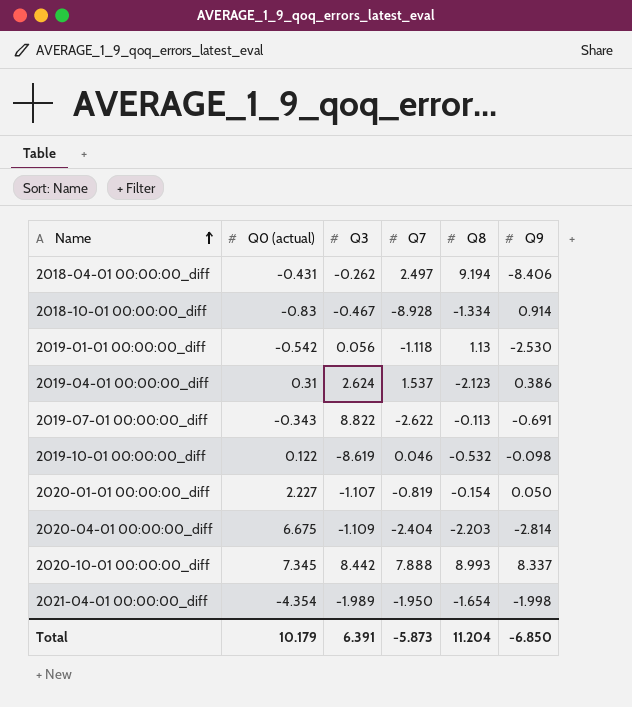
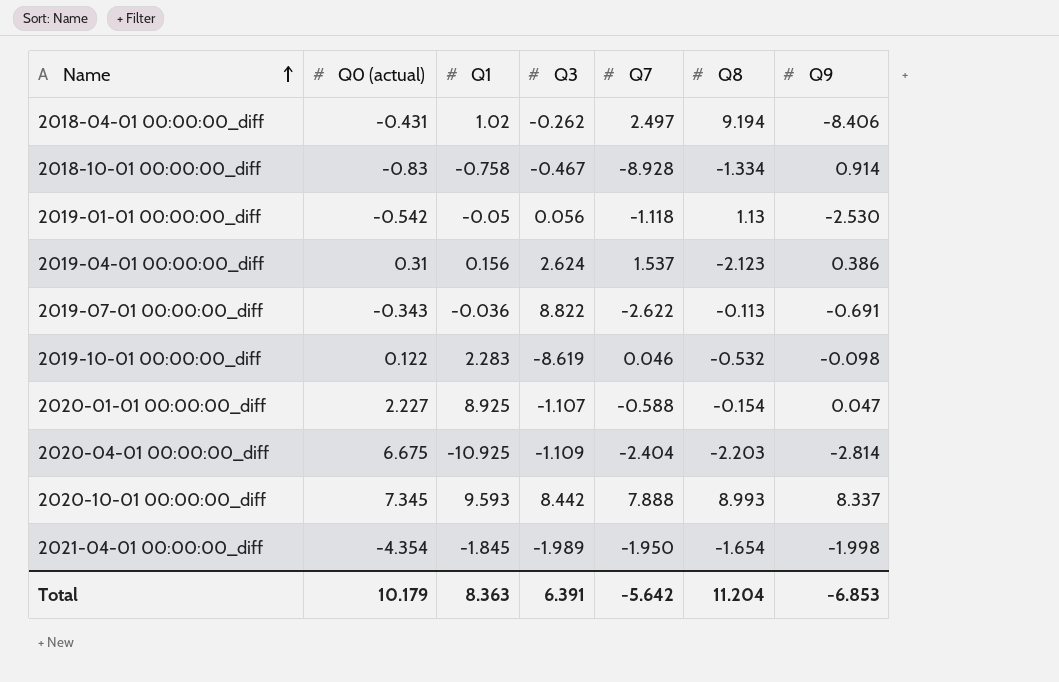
column Q1 | position: none -> 3
2020-01-01 00:00:00_diff | Q7: -0.819 -> -0.588
2020-01-01 00:00:00_diff | Q9: 0.050 -> 0.047
Total | Q7: -5.873 -> -5.642
Total | Q9: -6.850 -> -6.853

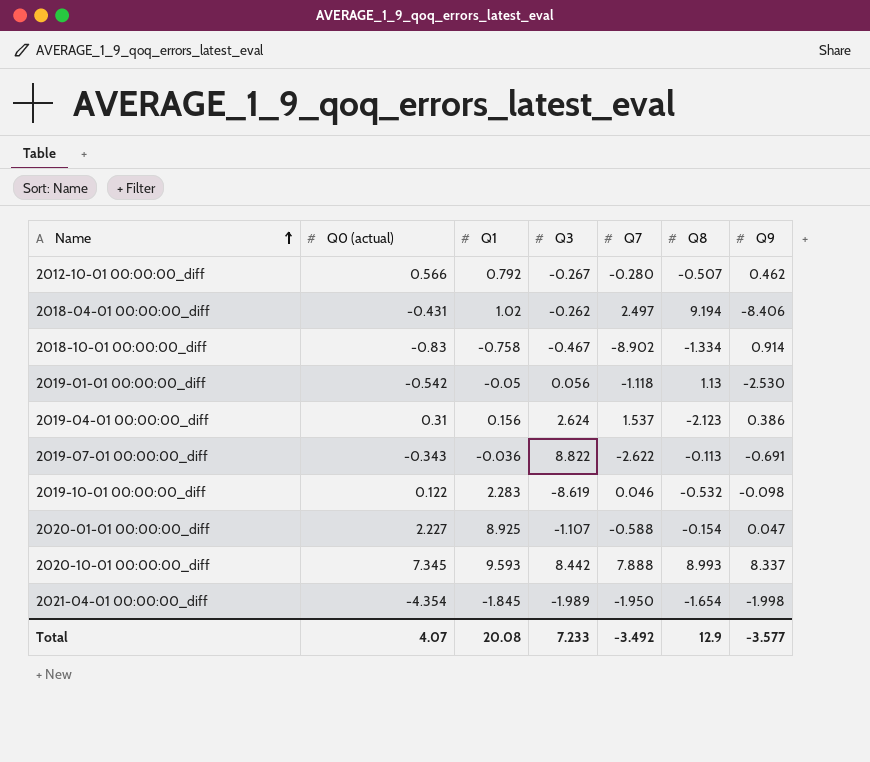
row 2020-04-01 00:00:00_diff: 6.675 | -10.925 | -1.109 | -2.404 | -2.203 | -2.814 -> none
row 2012-10-01 00:00:00_diff: none -> 0.566 | 0.792 | -0.267 | -0.280 | -0.507 | 0.462
2018-10-01 00:00:00_diff | Q7: -8.928 -> -8.902
Total | Q0 (actual): 10.179 -> 4.07
Total | Q1: 8.363 -> 20.08
Total | Q3: 6.391 -> 7.233
Total | Q7: -5.642 -> -3.492
Total | Q8: 11.204 -> 12.9
Total | Q9: -6.853 -> -3.577

